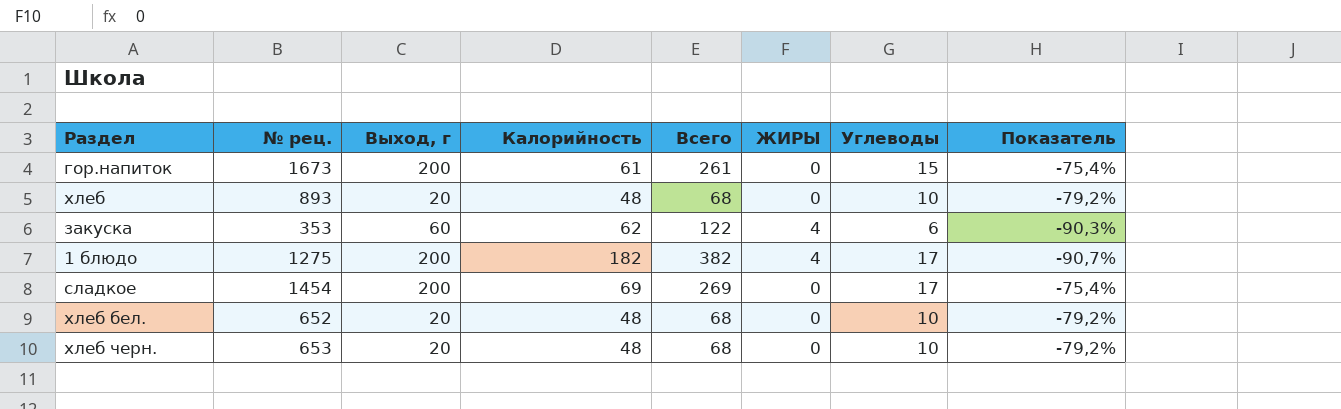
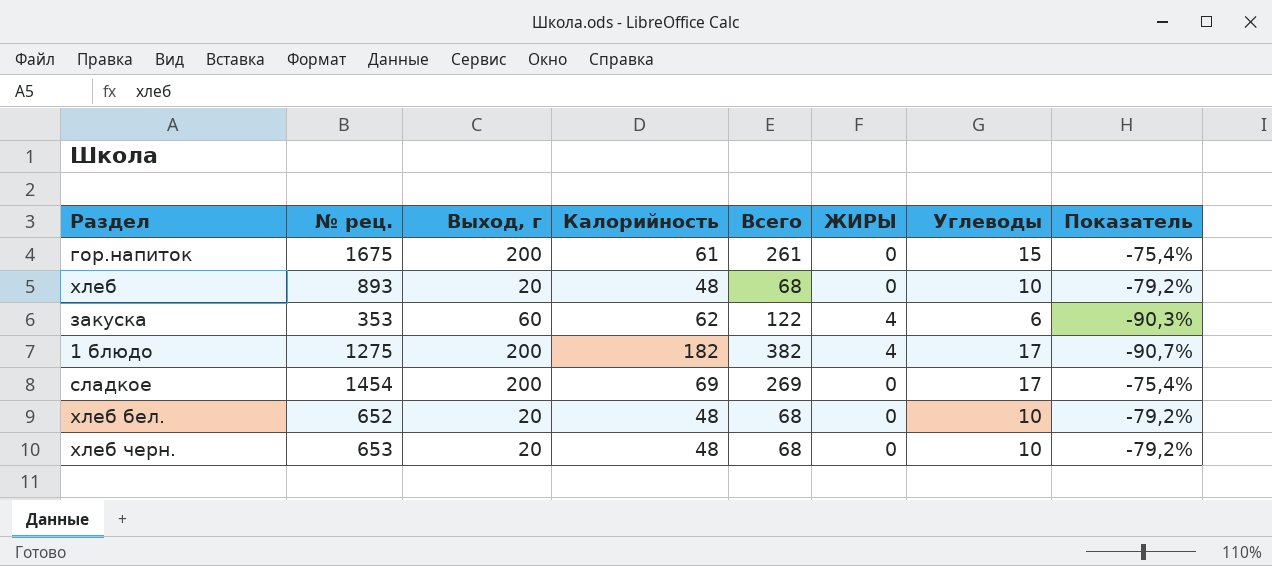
гор.напиток | № рец.: 1673 -> 1675

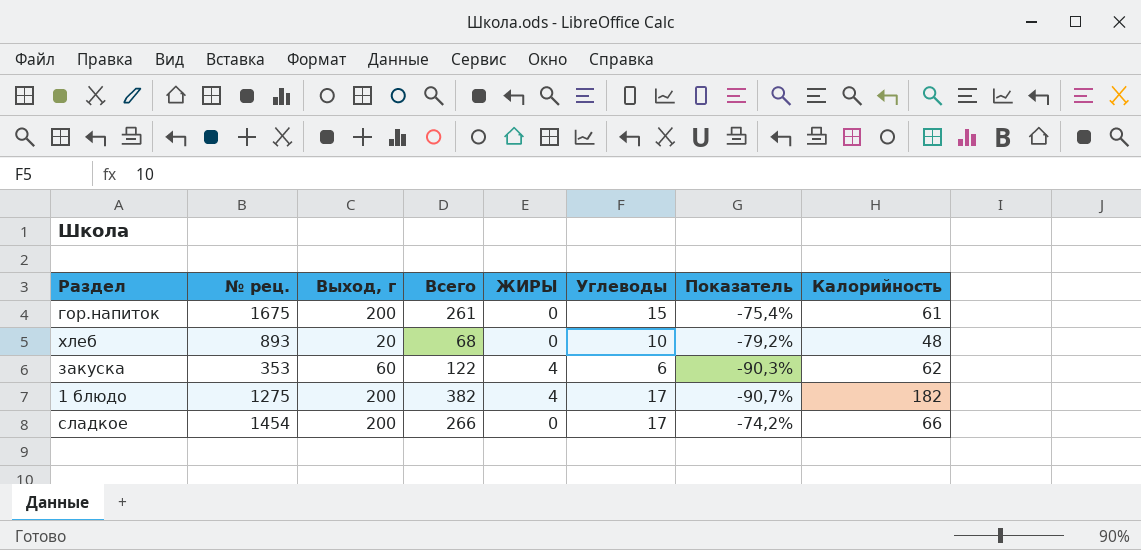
column Калорийность | position: 4 -> 8
row хлеб бел.: 652 | 20 | 48 | 68 | 0 | 10 | -79,2% -> none
row хлеб черн.: 653 | 20 | 48 | 68 | 0 | 10 | -79,2% -> none
сладкое | Всего: 269 -> 266
сладкое | Показатель: -75,4% -> -74,2%
сладкое | Калорийность: 69 -> 66

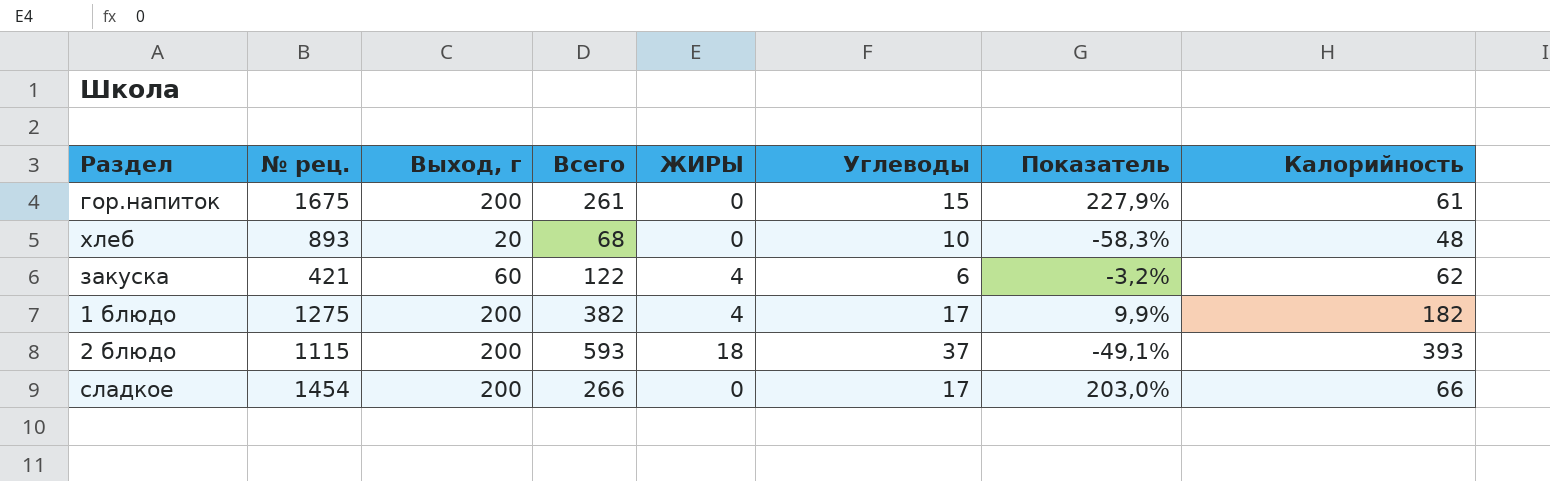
column Показатель | formula: ([Углеводы] - [Калорийность]) / [Калорийность] -> ([Выход, г] - [Калорийность]) / [Калорийность]
закуска | № рец.: 353 -> 421
row 2 блюдо: none -> 1115 | 200 | 593 | 18 | 37 | -49,1% | 393

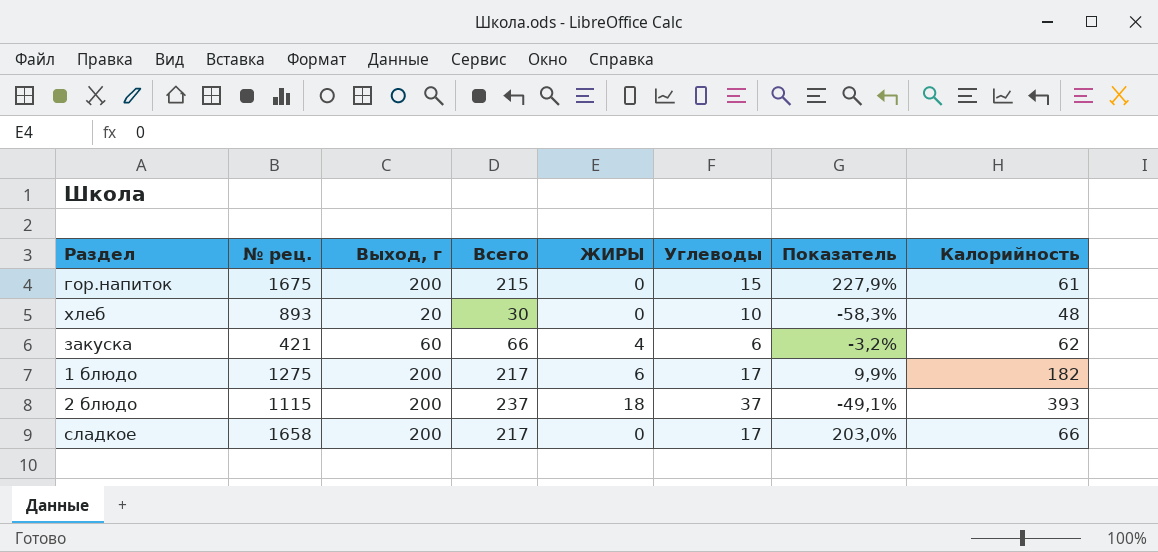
column Всего | formula: [Выход, г] + [Калорийность] -> [Выход, г] + [Углеводы]
1 блюдо | ЖИРЫ: 4 -> 6
сладкое | № рец.: 1454 -> 1658

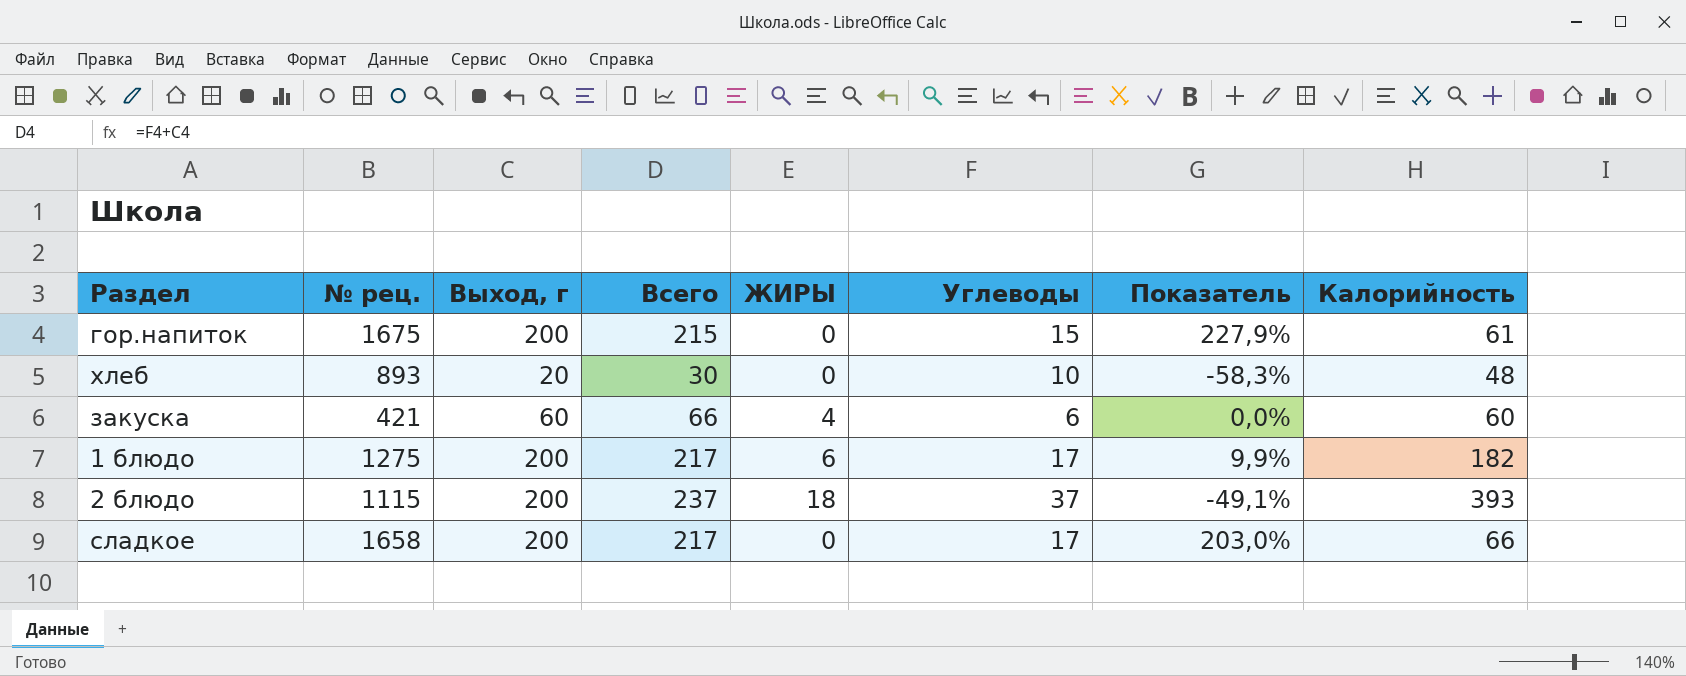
закуска | Показатель: -3,2% -> 0,0%
закуска | Калорийность: 62 -> 60

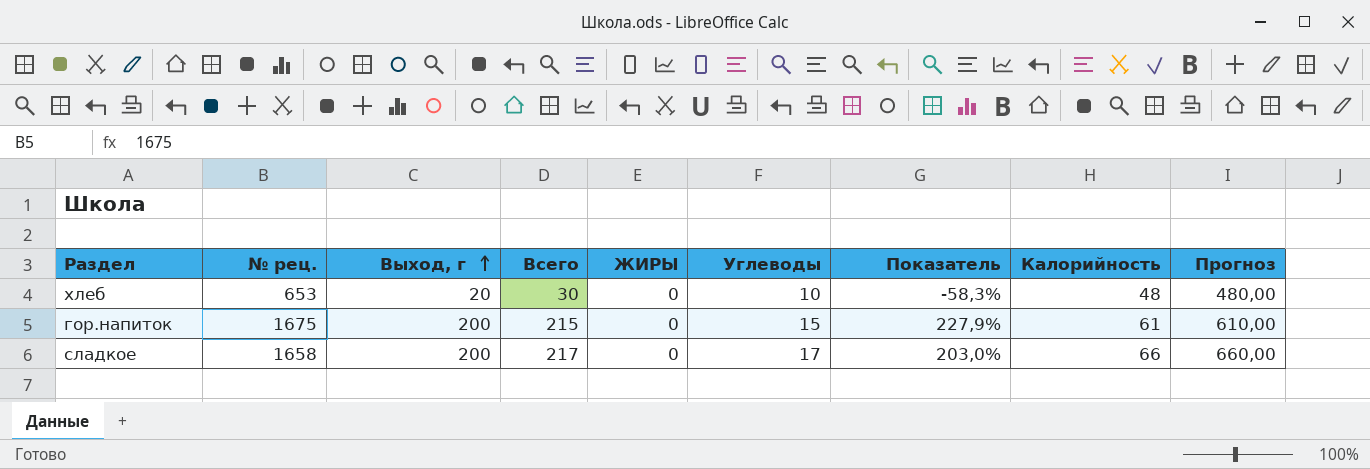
row order: none -> Выход, г ascending
column Прогноз | formula: none -> [Калорийность] * 10
row закуска: 421 | 60 | 66 | 4 | 6 | 0,0% | 60 -> none
row 1 блюдо: 1275 | 200 | 217 | 6 | 17 | 9,9% | 182 -> none
row 2 блюдо: 1115 | 200 | 237 | 18 | 37 | -49,1% | 393 -> none
хлеб | № рец.: 893 -> 653

